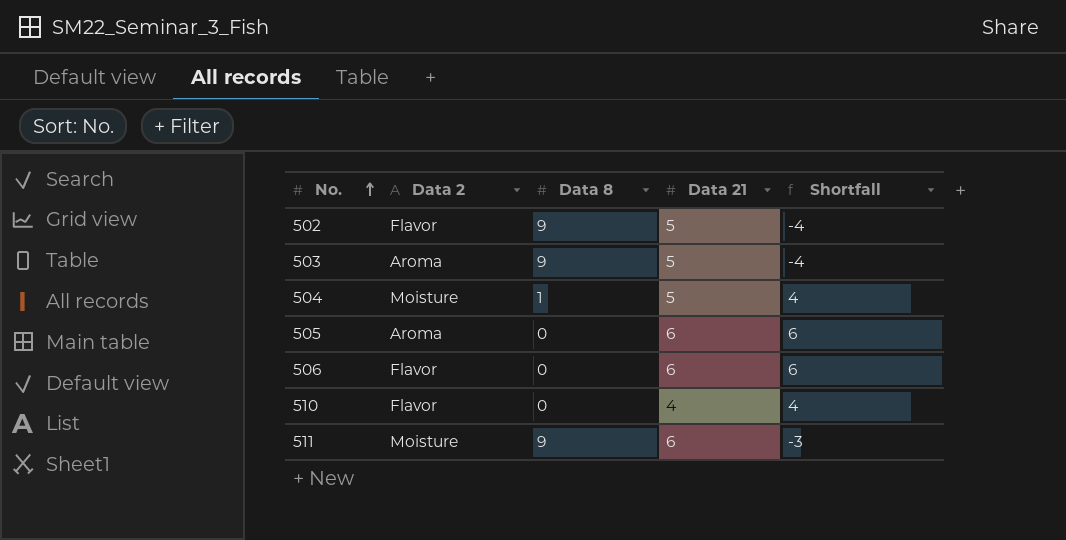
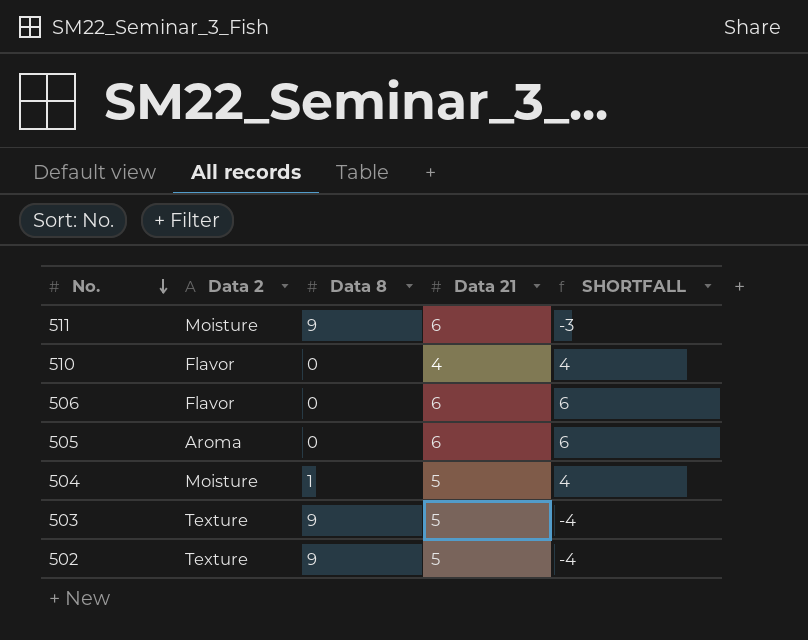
row order: No. ascending -> No. descending
column name: Shortfall -> SHORTFALL
503 | Data 2: Aroma -> Texture
502 | Data 2: Flavor -> Texture

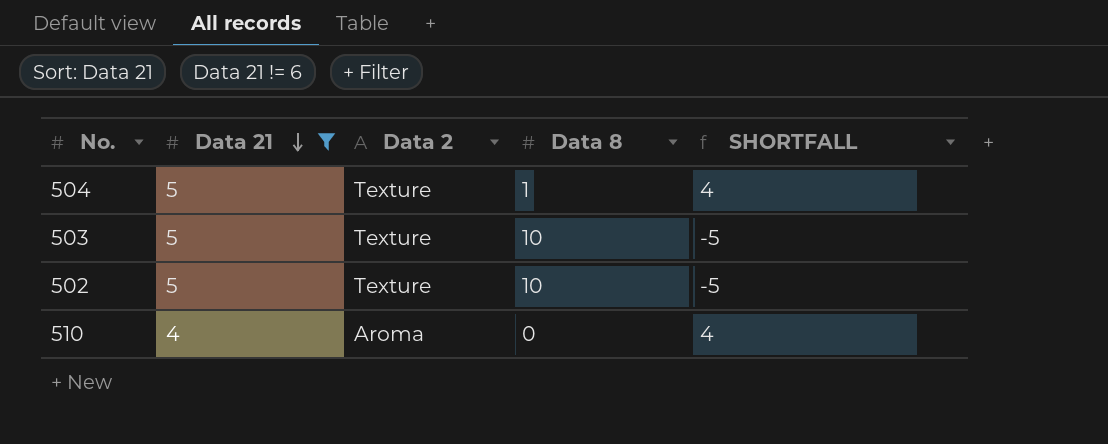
filter: none -> Data 21 != 6
row order: No. descending -> Data 21 descending
column Data 21 | position: 4 -> 2
504 | Data 2: Moisture -> Texture
503 | Data 8: 9 -> 10
503 | SHORTFALL: -4 -> -5
502 | Data 8: 9 -> 10
502 | SHORTFALL: -4 -> -5
510 | Data 2: Flavor -> Aroma

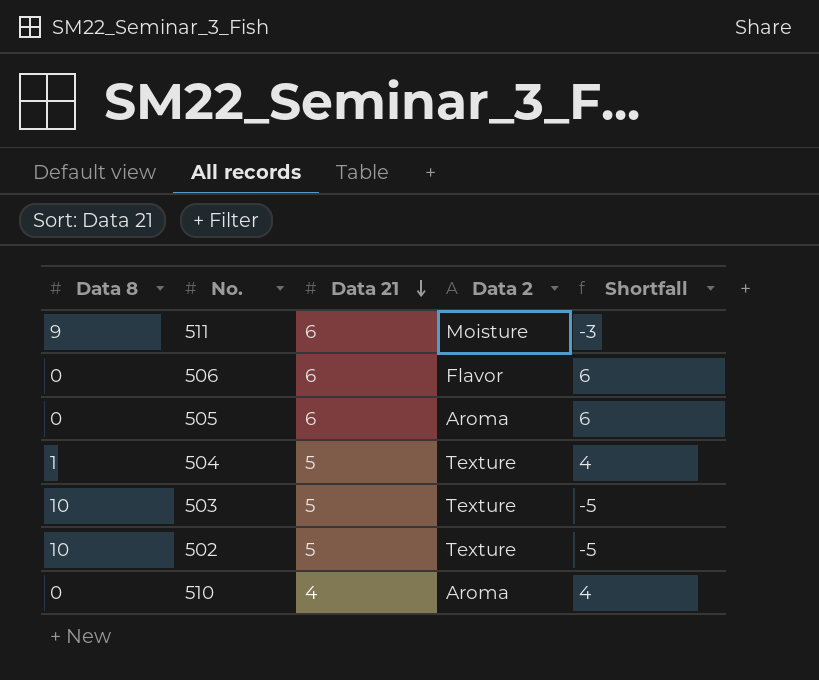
filter: Data 21 != 6 -> none
column Data 8 | position: 4 -> 1
column name: SHORTFALL -> Shortfall

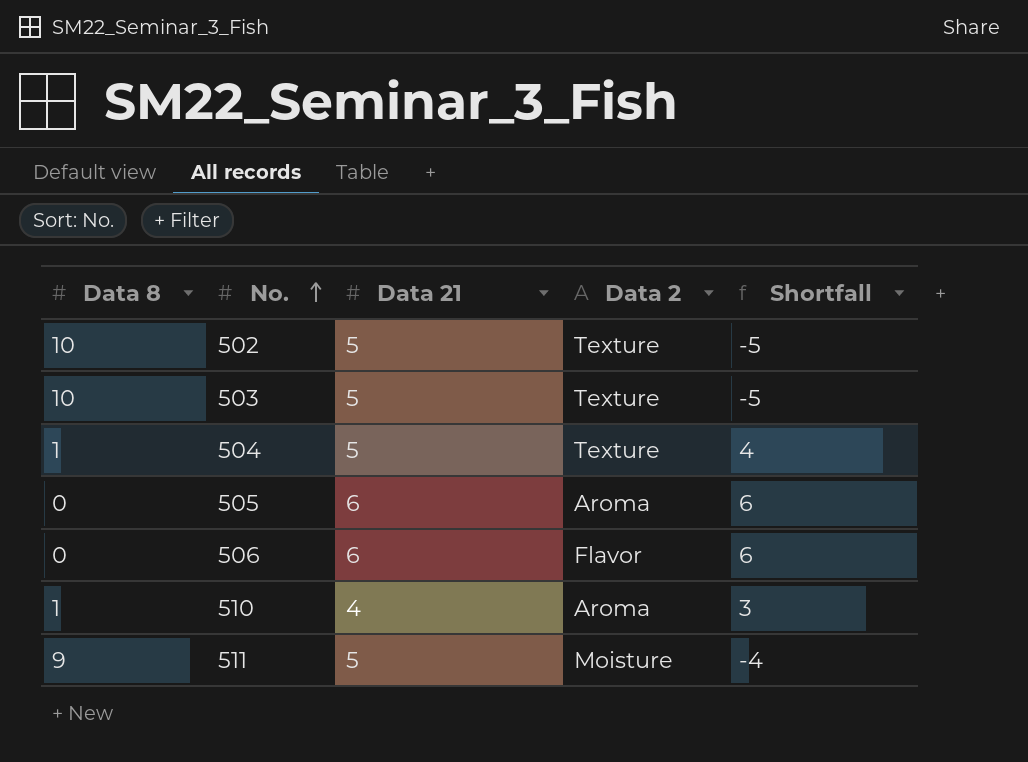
row order: Data 21 descending -> No. ascending
510 | Data 8: 0 -> 1
510 | Shortfall: 4 -> 3
511 | Data 21: 6 -> 5
511 | Shortfall: -3 -> -4

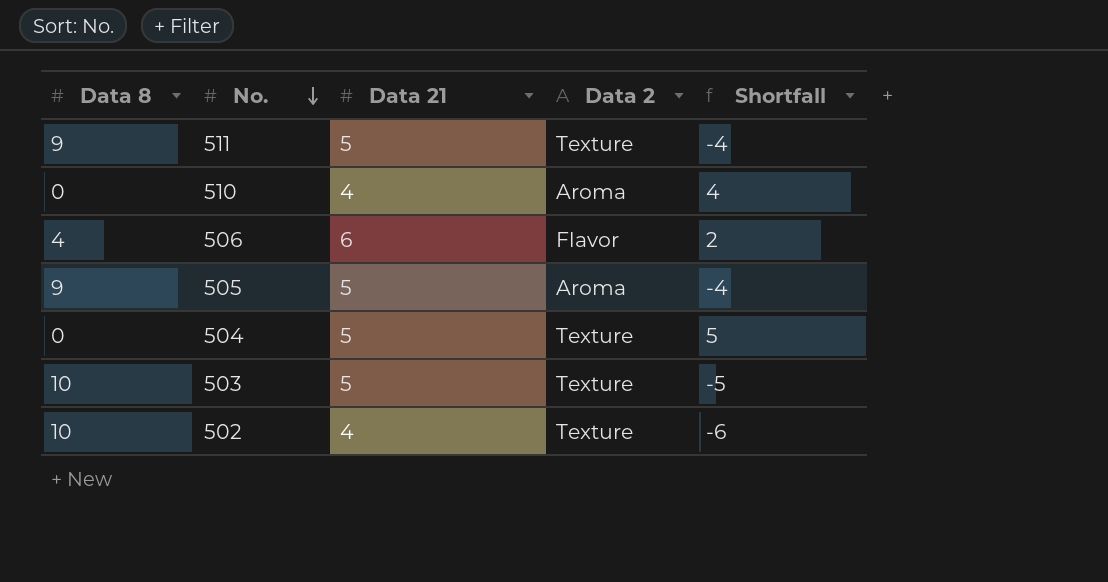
row order: No. ascending -> No. descending
511 | Data 2: Moisture -> Texture
510 | Data 8: 1 -> 0
510 | Shortfall: 3 -> 4
506 | Data 8: 0 -> 4
506 | Shortfall: 6 -> 2
505 | Data 8: 0 -> 9
505 | Data 21: 6 -> 5
505 | Shortfall: 6 -> -4
504 | Data 8: 1 -> 0
504 | Shortfall: 4 -> 5
502 | Data 21: 5 -> 4
502 | Shortfall: -5 -> -6

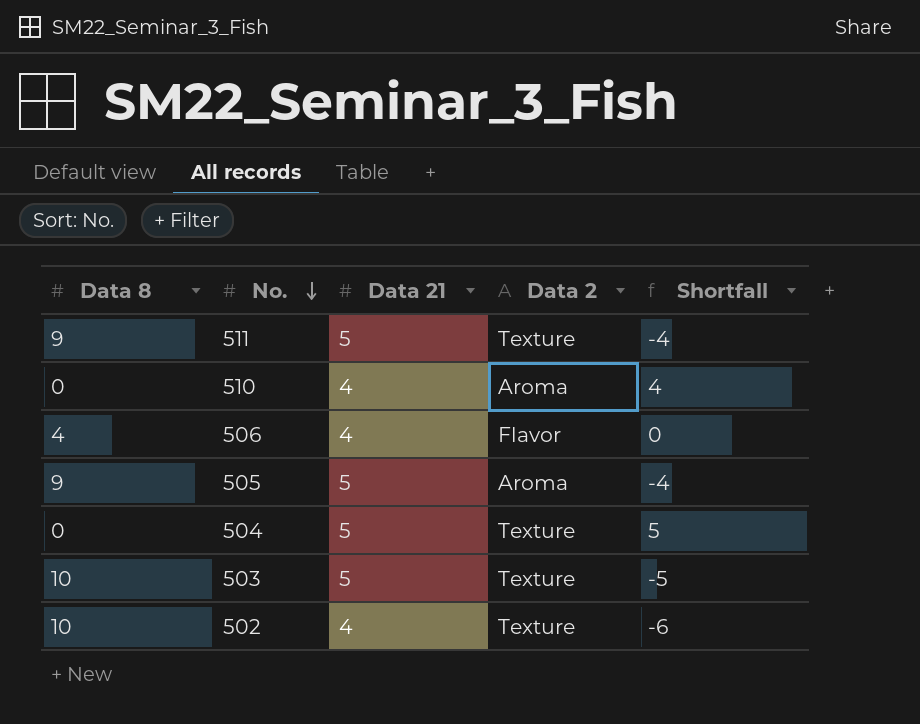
506 | Data 21: 6 -> 4
506 | Shortfall: 2 -> 0

